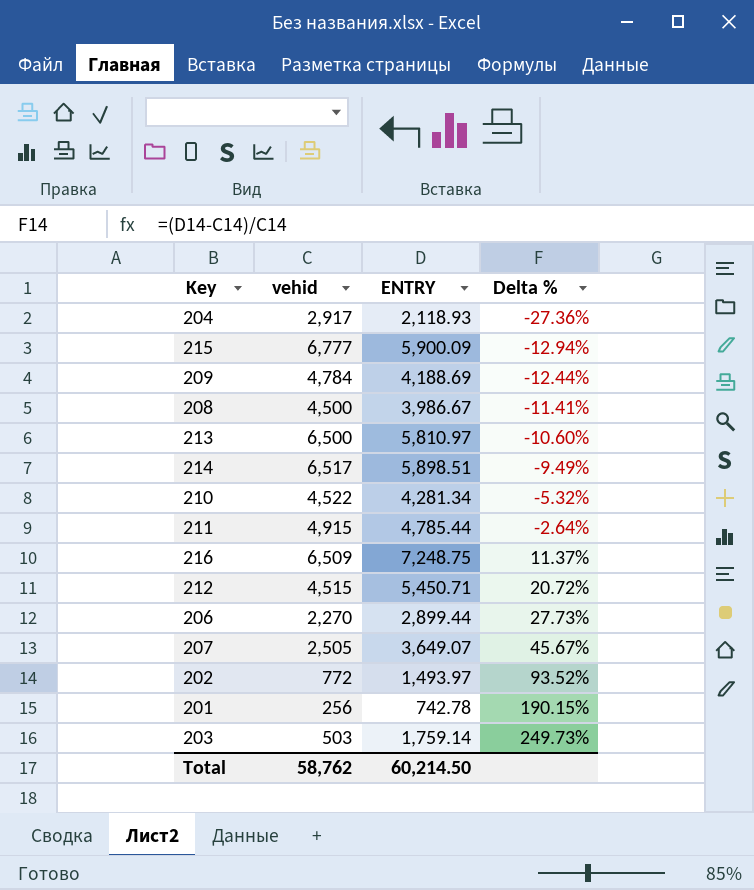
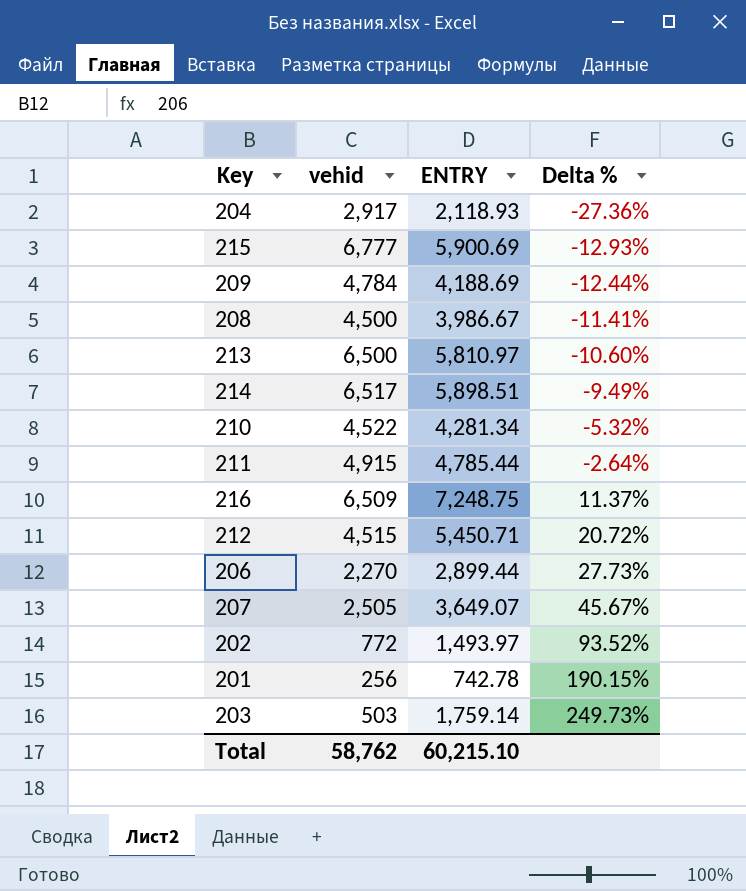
215 | ENTRY: 5,900.09 -> 5,900.69
215 | Delta %: -12.94% -> -12.93%
Total | ENTRY: 60,214.50 -> 60,215.10

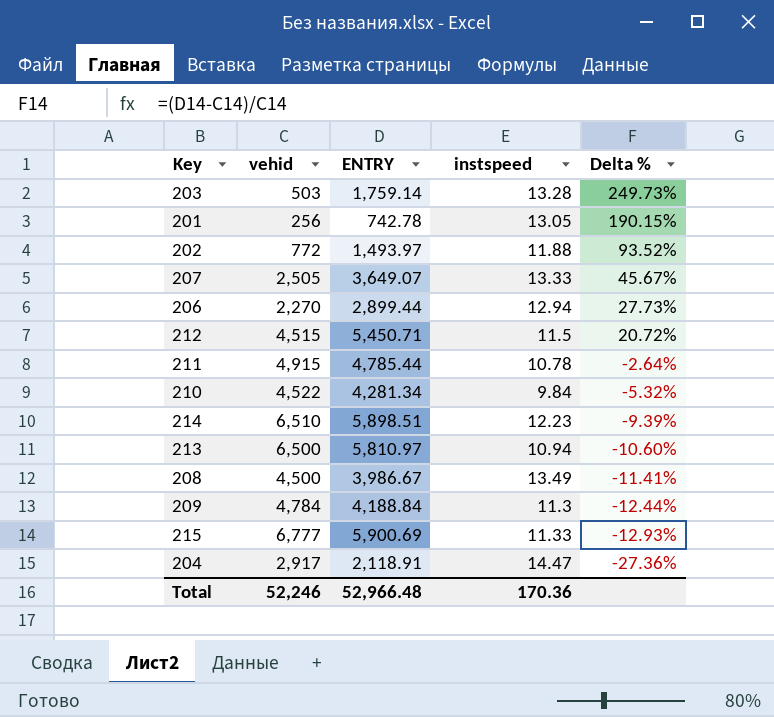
row order: Delta % ascending -> Delta % descending
column instspeed | position: none -> 4
row 216: 6,509 | 7,248.75 | 11.37% -> none
214 | vehid: 6,517 -> 6,510
214 | Delta %: -9.49% -> -9.39%
209 | ENTRY: 4,188.69 -> 4,188.84
204 | ENTRY: 2,118.93 -> 2,118.91
Total | vehid: 58,762 -> 52,246
Total | ENTRY: 60,215.10 -> 52,966.48

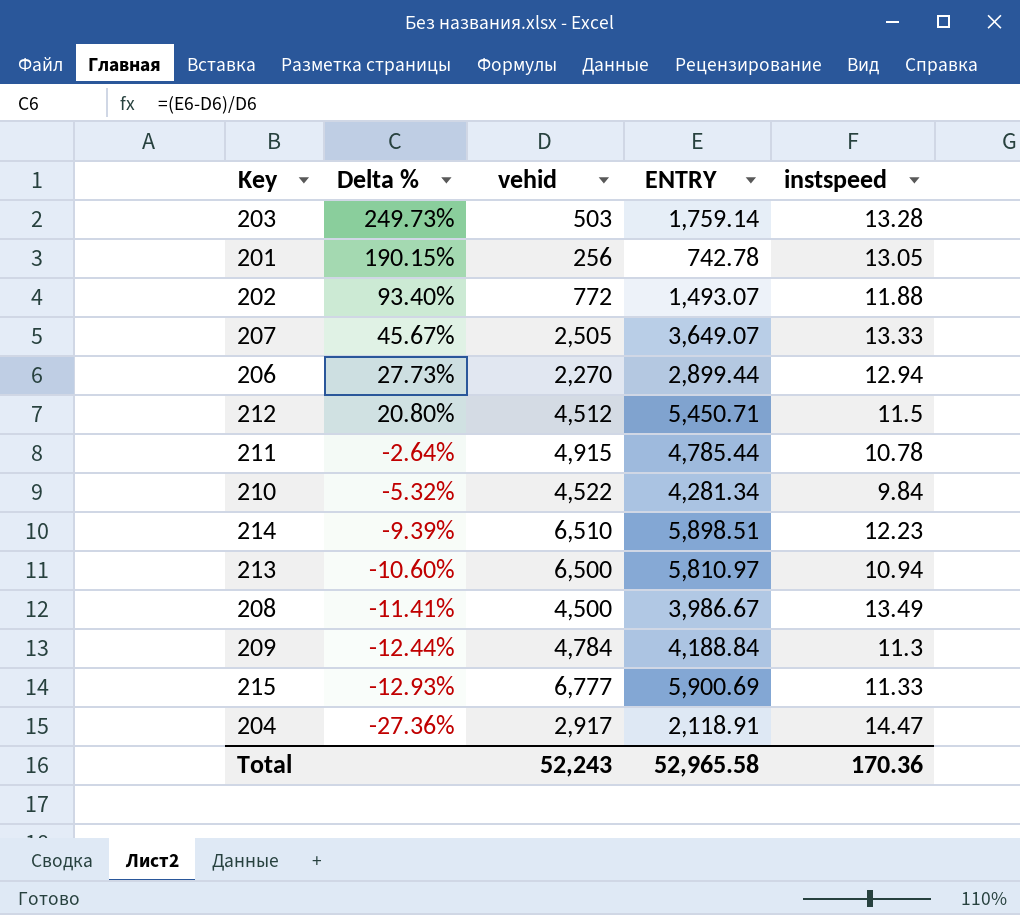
column Delta % | position: 5 -> 2
202 | Delta %: 93.52% -> 93.40%
202 | ENTRY: 1,493.97 -> 1,493.07
212 | Delta %: 20.72% -> 20.80%
212 | vehid: 4,515 -> 4,512
Total | vehid: 52,246 -> 52,243
Total | ENTRY: 52,966.48 -> 52,965.58

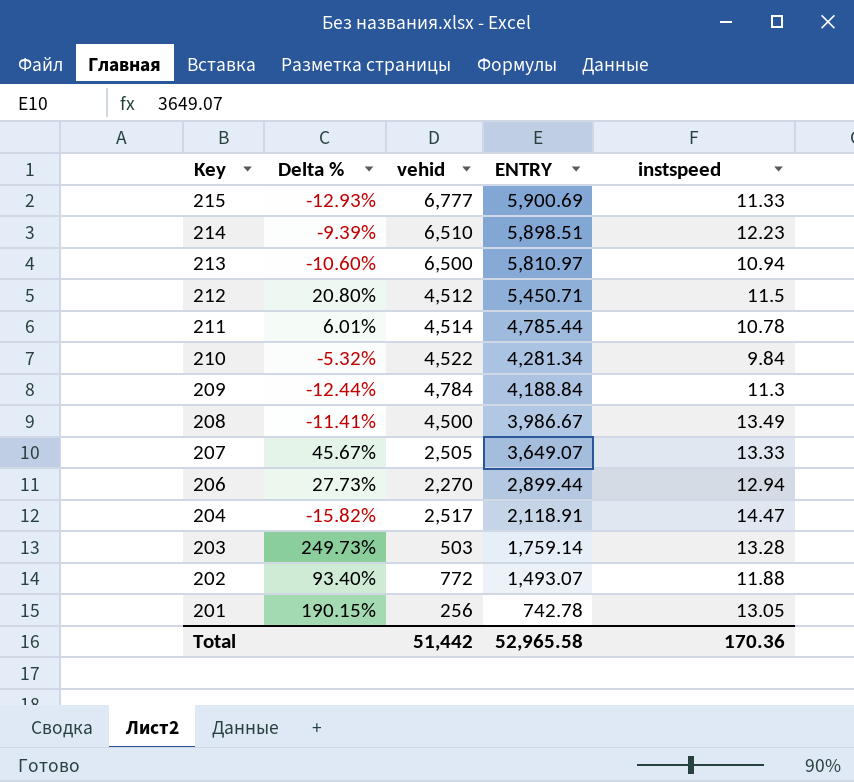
row order: Delta % descending -> Key descending
211 | Delta %: -2.64% -> 6.01%
211 | vehid: 4,915 -> 4,514
204 | Delta %: -27.36% -> -15.82%
204 | vehid: 2,917 -> 2,517
Total | vehid: 52,243 -> 51,442

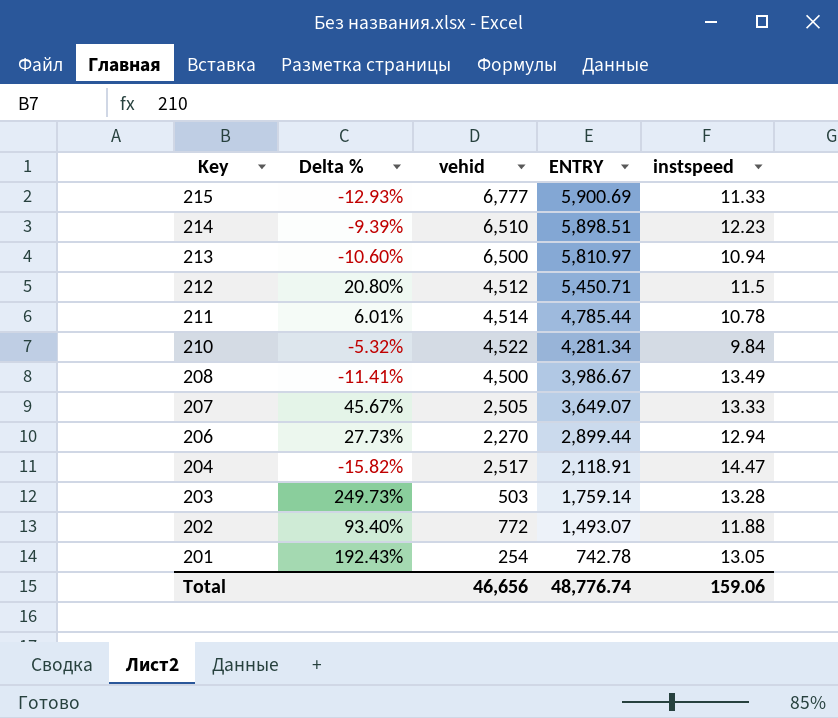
row 209: -12.44% | 4,784 | 4,188.84 | 11.3 -> none
201 | Delta %: 190.15% -> 192.43%
201 | vehid: 256 -> 254
Total | vehid: 51,442 -> 46,656
Total | ENTRY: 52,965.58 -> 48,776.74
Total | instspeed: 170.36 -> 159.06

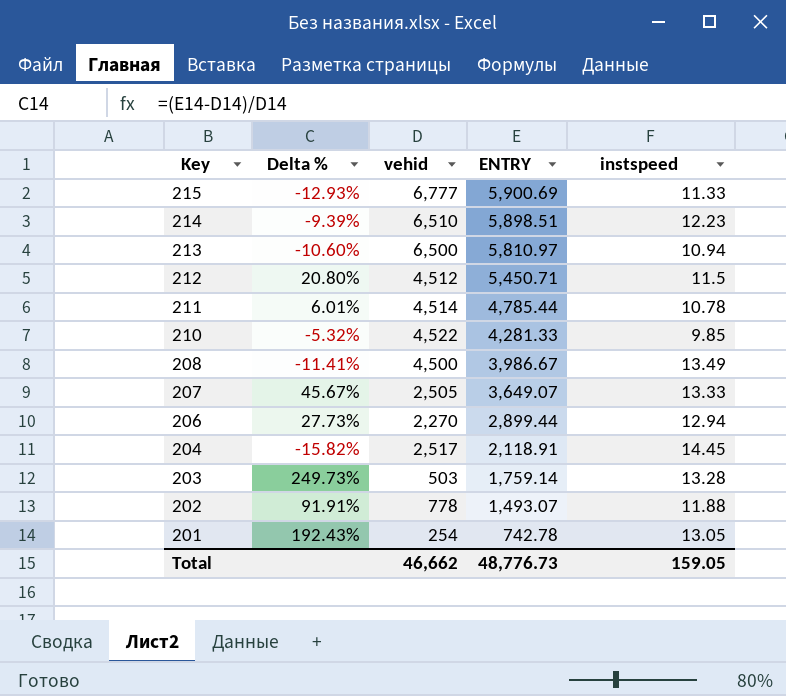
210 | ENTRY: 4,281.34 -> 4,281.33
210 | instspeed: 9.84 -> 9.85
204 | instspeed: 14.47 -> 14.45
202 | Delta %: 93.40% -> 91.91%
202 | vehid: 772 -> 778
Total | vehid: 46,656 -> 46,662
Total | ENTRY: 48,776.74 -> 48,776.73
Total | instspeed: 159.06 -> 159.05

